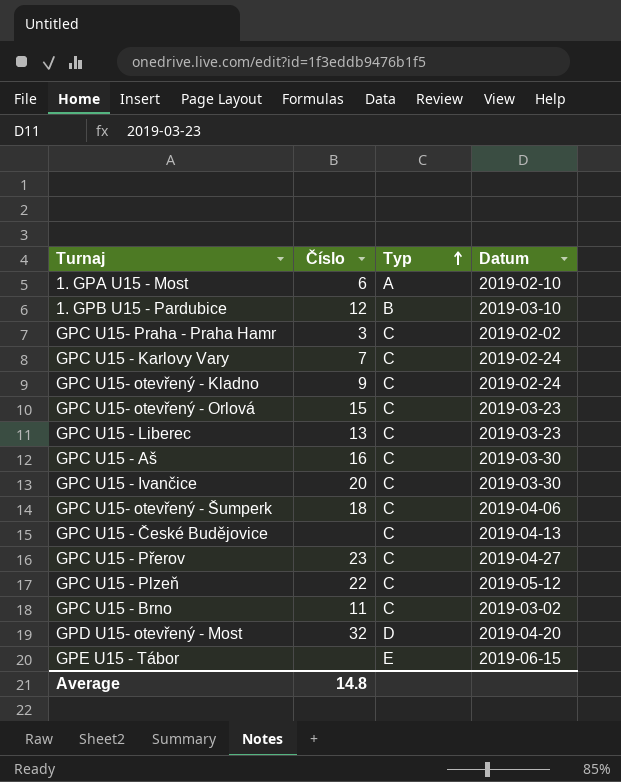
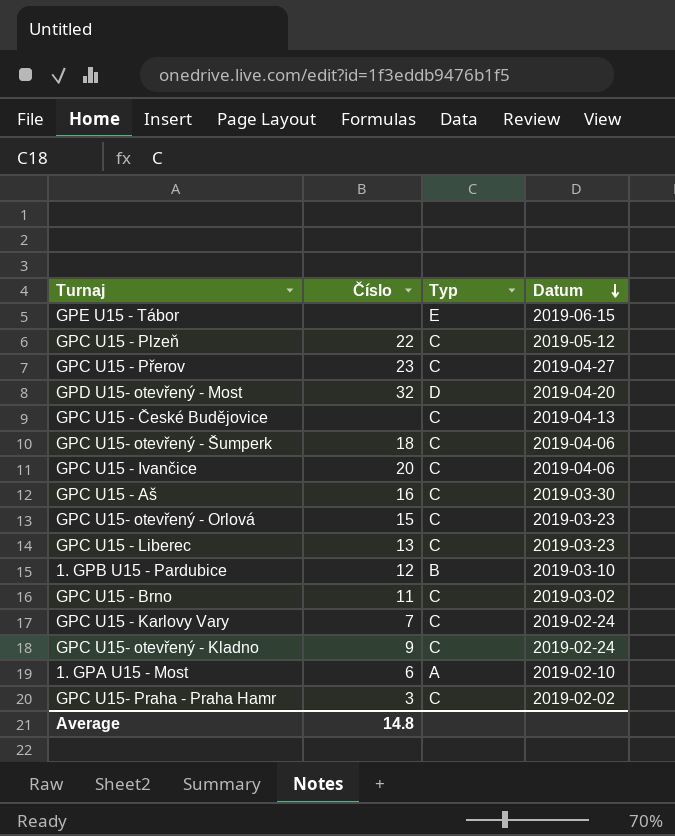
row order: Typ ascending -> Datum descending
GPC U15 - Ivančice | Datum: 2019-03-30 -> 2019-04-06

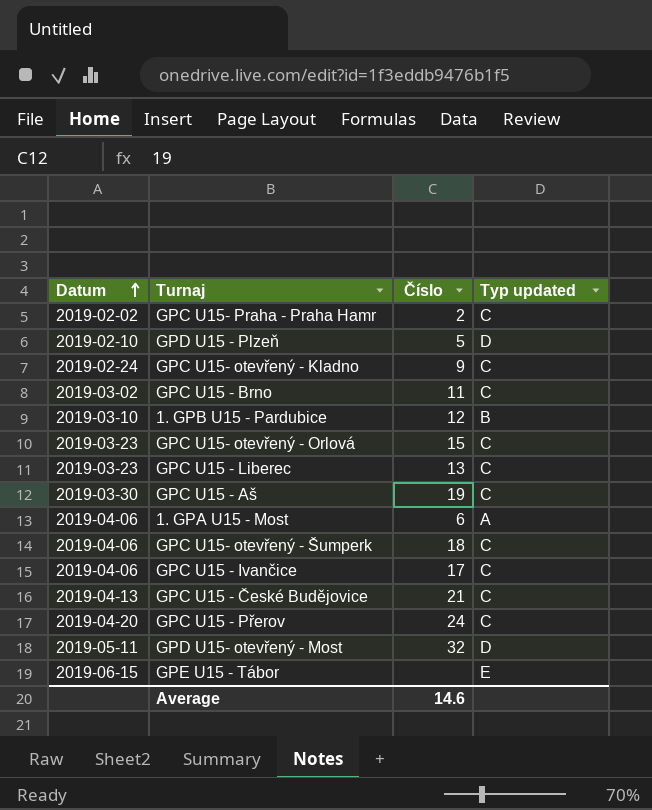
row order: Datum descending -> Datum ascending
column Datum | position: 4 -> 1
column name: Typ -> Typ updated
row GPC U15 - Plzeň: 22 | C | 2019-05-12 -> none
row GPC U15 - Karlovy Vary: 7 | C | 2019-02-24 -> none
GPC U15- Praha - Praha Hamr | Číslo: 3 -> 2
row GPD U15 - Plzeň: none -> 2019-02-10 | 5 | D
GPC U15 - Aš | Číslo: 16 -> 19
1. GPA U15 - Most | Datum: 2019-02-10 -> 2019-04-06
GPC U15 - Ivančice | Číslo: 20 -> 17
GPC U15 - České Budějovice | Číslo: none -> 21
GPC U15 - Přerov | Datum: 2019-04-27 -> 2019-04-20
GPC U15 - Přerov | Číslo: 23 -> 24
GPD U15- otevřený - Most | Datum: 2019-04-20 -> 2019-05-11
Average | Číslo: 14.8 -> 14.6

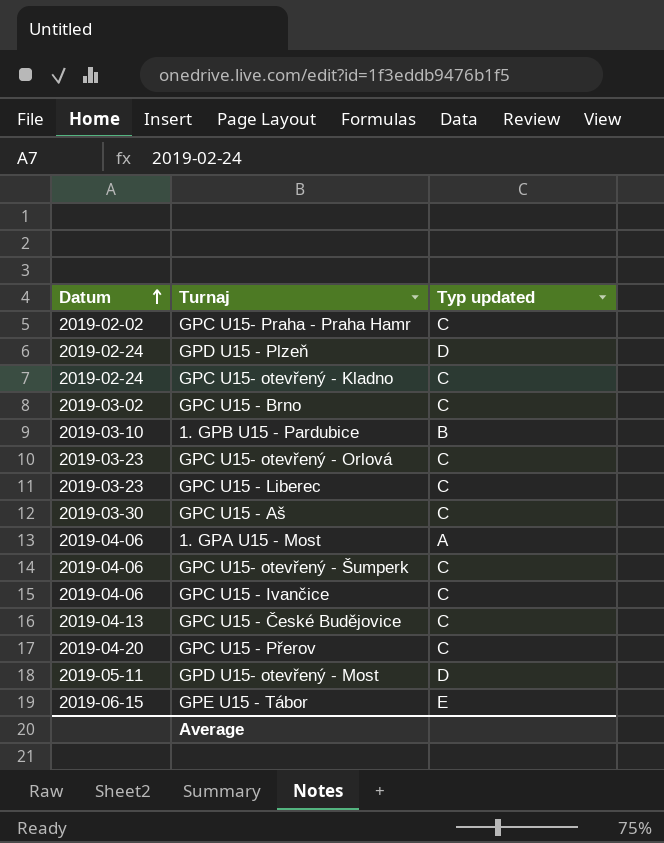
column Číslo | position: 3 -> none
GPD U15 - Plzeň | Datum: 2019-02-10 -> 2019-02-24

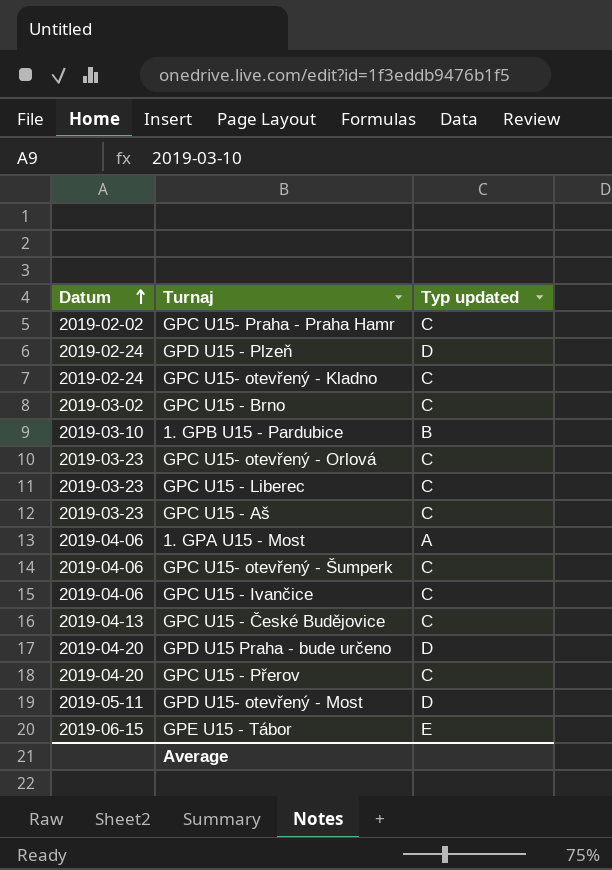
GPC U15 - Aš | Datum: 2019-03-30 -> 2019-03-23
row GPD U15 Praha - bude určeno: none -> 2019-04-20 | D

